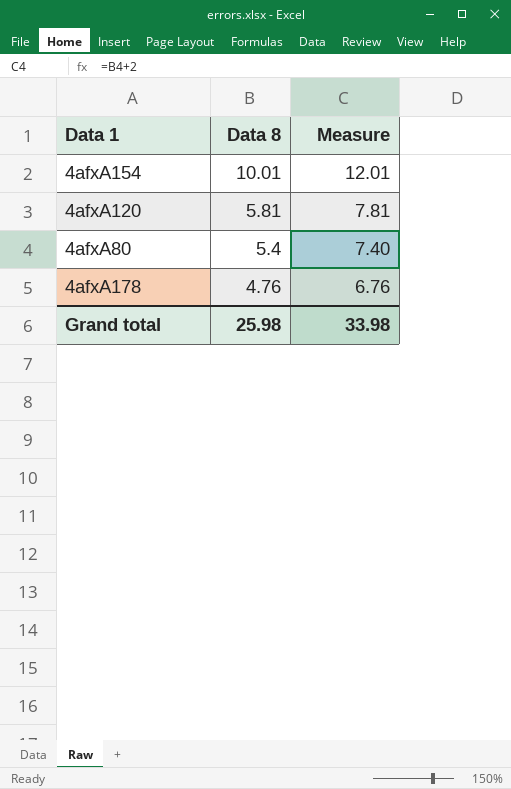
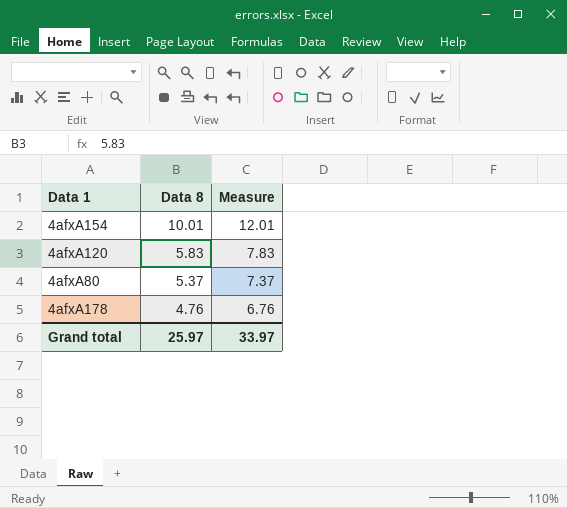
4afxA120 | Data 8: 5.81 -> 5.83
4afxA120 | Measure: 7.81 -> 7.83
4afxA80 | Data 8: 5.4 -> 5.37
4afxA80 | Measure: 7.40 -> 7.37
Grand total | Data 8: 25.98 -> 25.97
Grand total | Measure: 33.98 -> 33.97

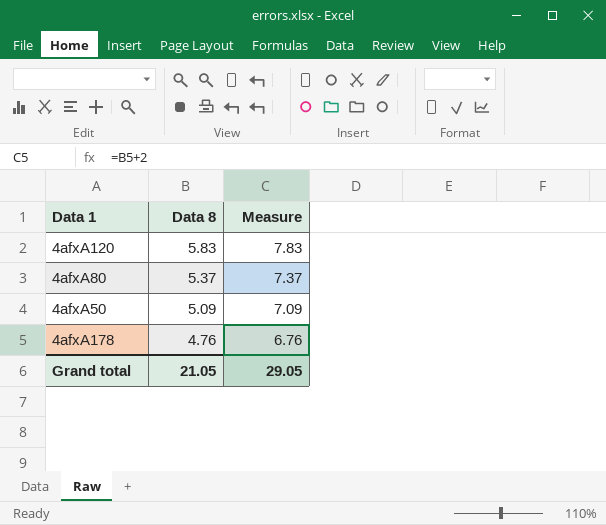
row 4afxA154: 10.01 | 12.01 -> none
row 4afxA50: none -> 5.09 | 7.09
Grand total | Data 8: 25.97 -> 21.05
Grand total | Measure: 33.97 -> 29.05

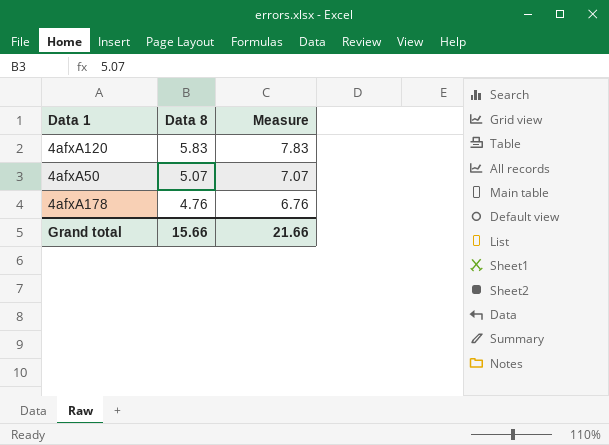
row 4afxA80: 5.37 | 7.37 -> none
4afxA50 | Data 8: 5.09 -> 5.07
4afxA50 | Measure: 7.09 -> 7.07
Grand total | Data 8: 21.05 -> 15.66
Grand total | Measure: 29.05 -> 21.66

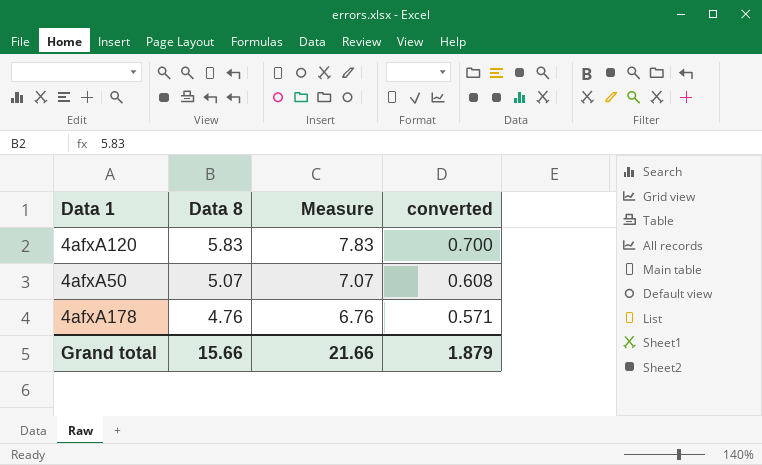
column converted | formula: none -> [Data 8] * 0.12

